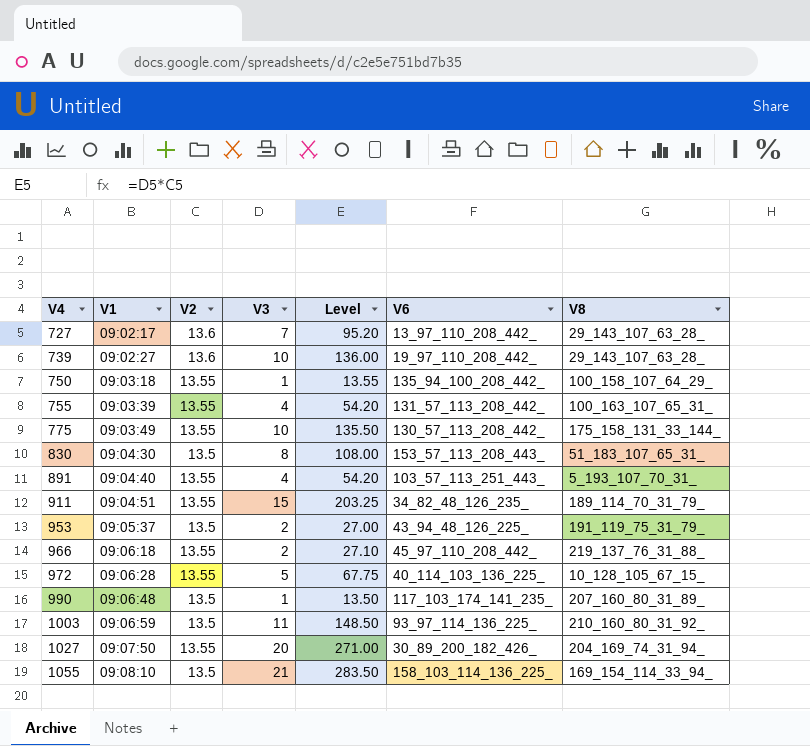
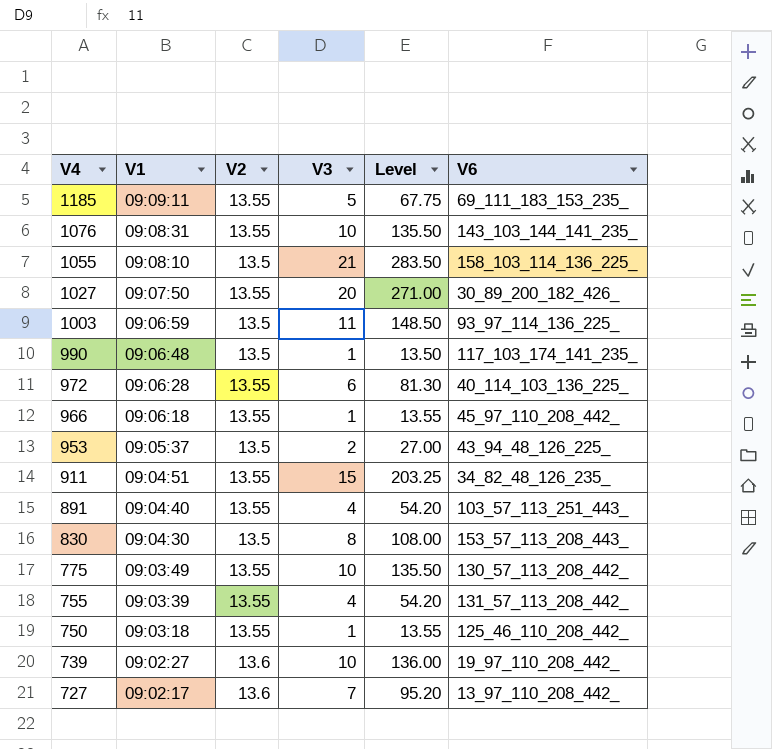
row order: V4 ascending -> V4 descending
column V8 | position: 7 -> none
row 1185: none -> 09:09:11 | 13.55 | 5 | 67.75 | 69_111_183_153_235_
row 1076: none -> 09:08:31 | 13.55 | 10 | 135.50 | 143_103_144_141_235_
972 | V3: 5 -> 6
972 | Level: 67.75 -> 81.30
966 | V3: 2 -> 1
966 | Level: 27.10 -> 13.55
750 | V6: 135_94_100_208_442_ -> 125_46_110_208_442_

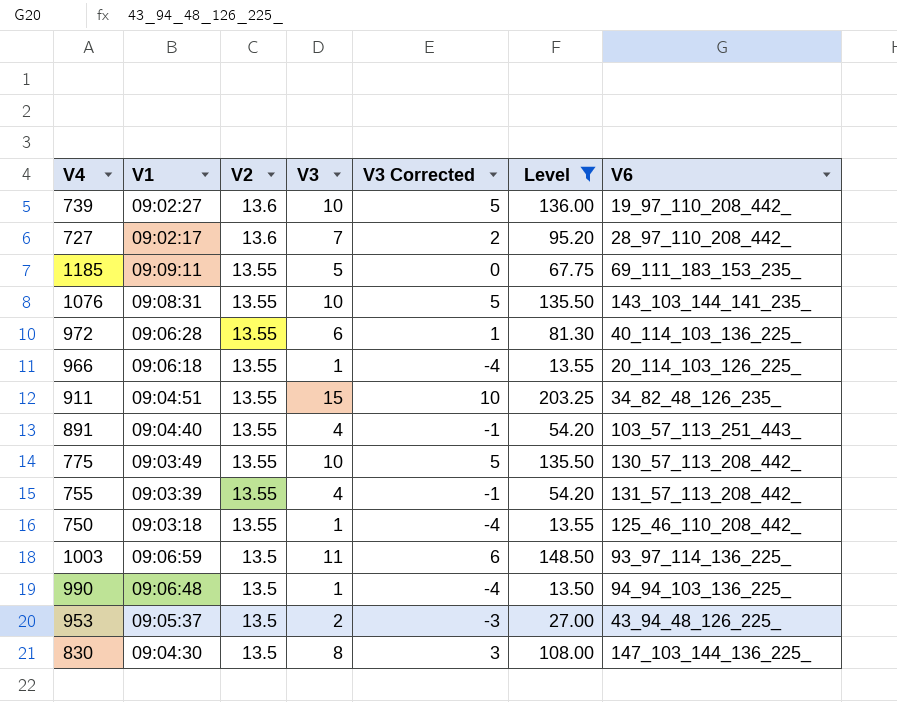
filter: none -> Level <= 203.25
row order: V4 descending -> V2 descending
column V3 Corrected | formula: none -> [V3] - 5
727 | V6: 13_97_110_208_442_ -> 28_97_110_208_442_
966 | V6: 45_97_110_208_442_ -> 20_114_103_126_225_
990 | V6: 117_103_174_141_235_ -> 94_94_103_136_225_
830 | V6: 153_57_113_208_443_ -> 147_103_144_136_225_

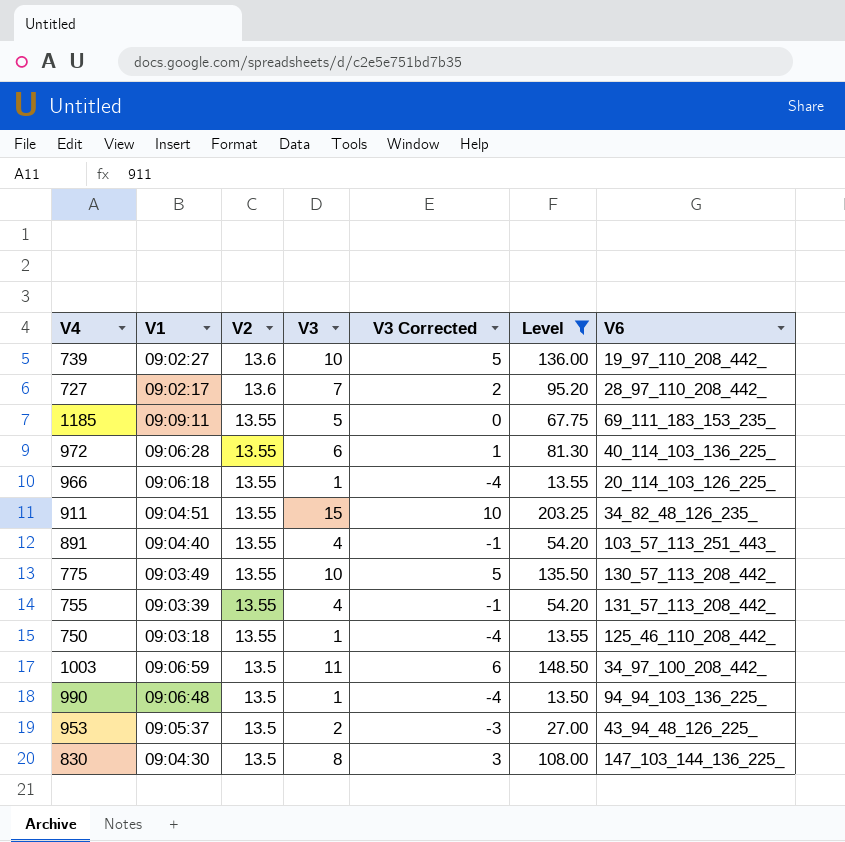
row 1076: 09:08:31 | 13.55 | 10 | 5 | 135.50 | 143_103_144_141_235_ -> none
1003 | V6: 93_97_114_136_225_ -> 34_97_100_208_442_

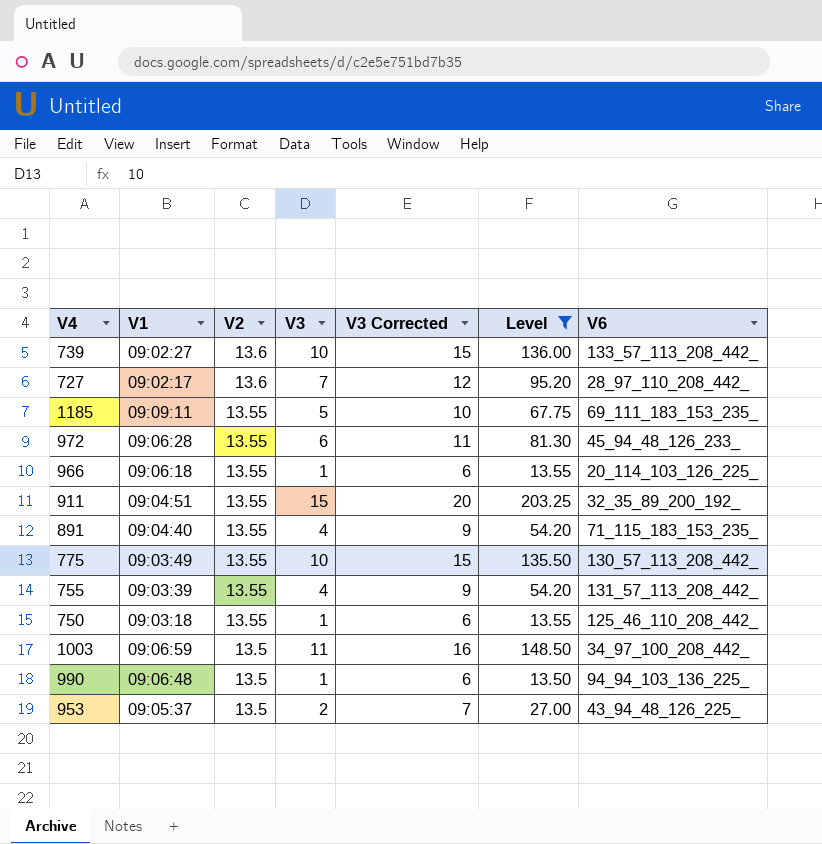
column V3 Corrected | formula: [V3] - 5 -> [V3] + 5
row 830: 09:04:30 | 13.5 | 8 | 3 | 108.00 | 147_103_144_136_225_ -> none
739 | V6: 19_97_110_208_442_ -> 133_57_113_208_442_
972 | V6: 40_114_103_136_225_ -> 45_94_48_126_233_
911 | V6: 34_82_48_126_235_ -> 32_35_89_200_192_
891 | V6: 103_57_113_251_443_ -> 71_115_183_153_235_

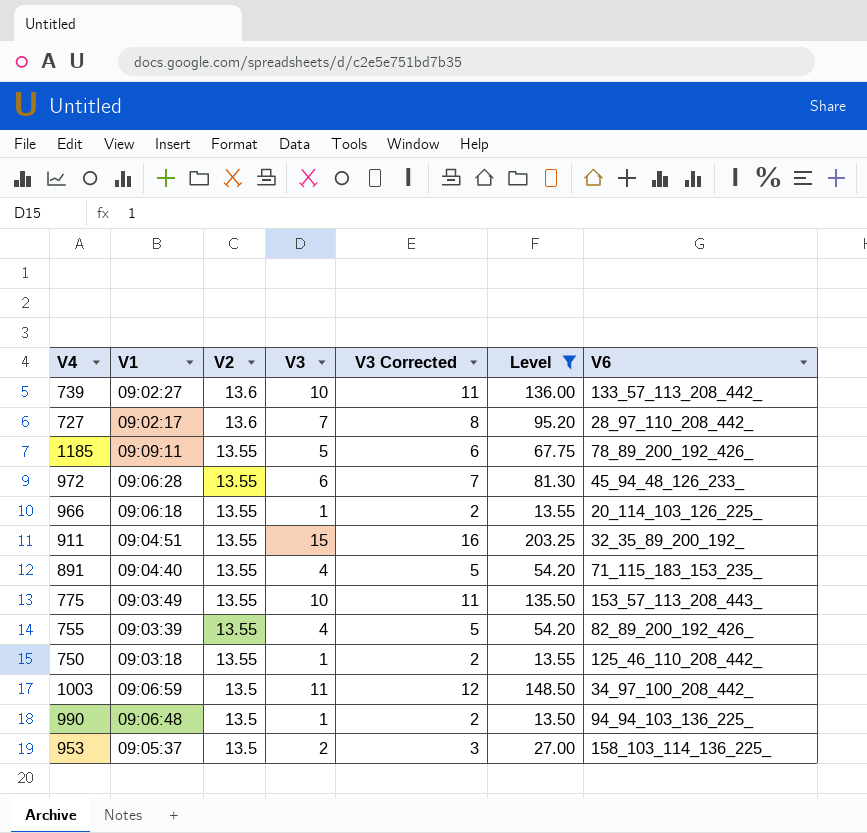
column V3 Corrected | formula: [V3] + 5 -> [V3] + 1
1185 | V6: 69_111_183_153_235_ -> 78_89_200_192_426_
775 | V6: 130_57_113_208_442_ -> 153_57_113_208_443_
755 | V6: 131_57_113_208_442_ -> 82_89_200_192_426_
953 | V6: 43_94_48_126_225_ -> 158_103_114_136_225_

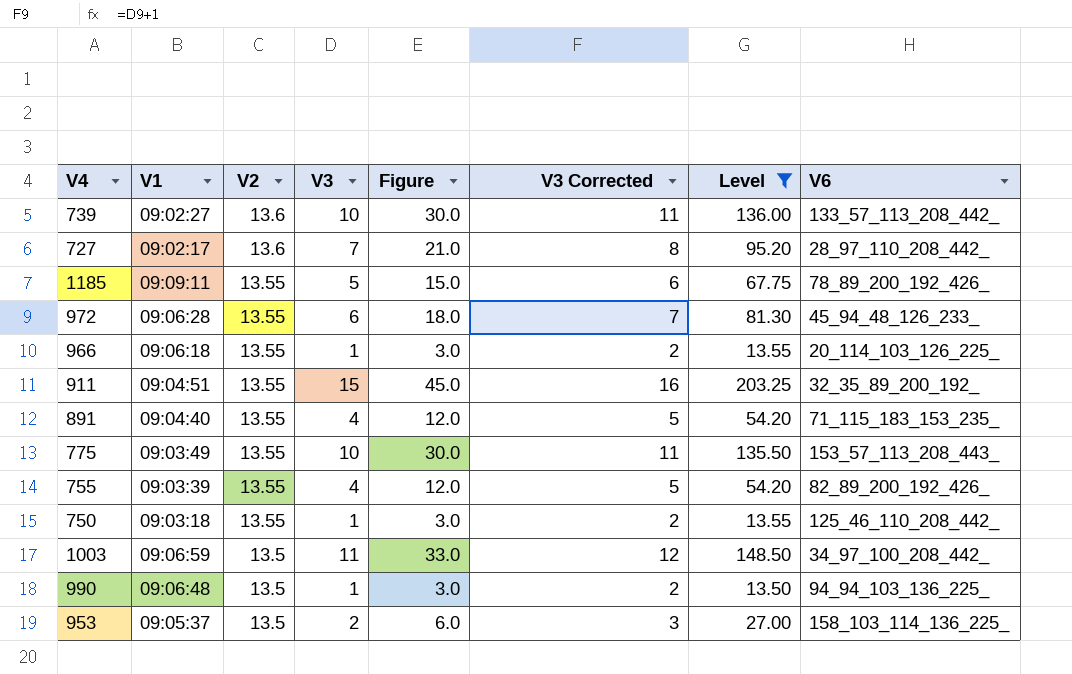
column Figure | formula: none -> [V3] * 3

